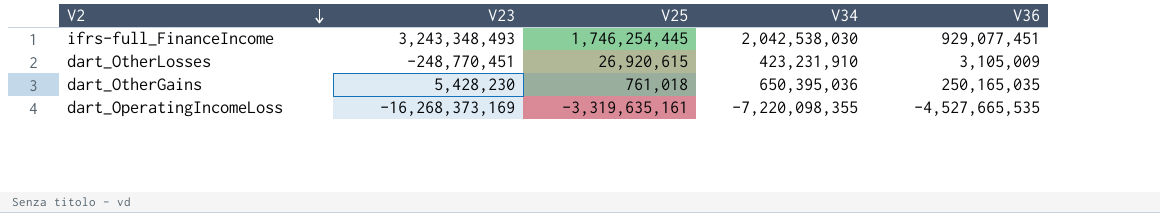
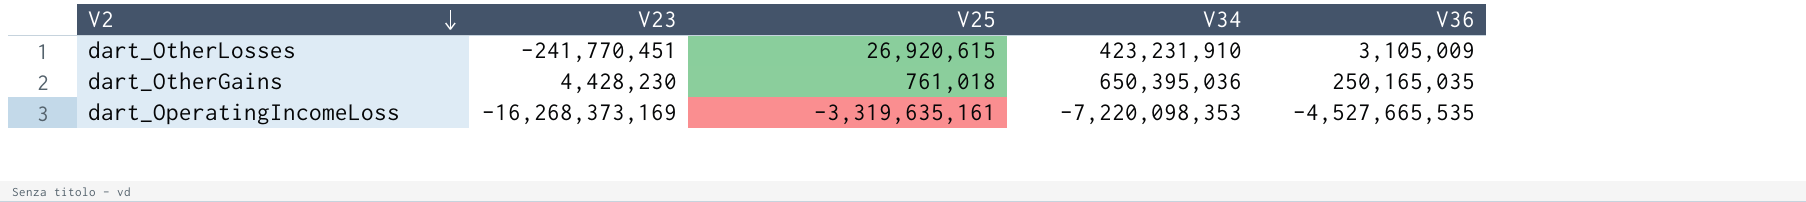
row ifrs-full_FinanceIncome: 3,243,348,493 | 1,746,254,445 | 2,042,538,030 | 929,077,451 -> none
dart_OtherLosses | V23: -248,770,451 -> -241,770,451
dart_OtherGains | V23: 5,428,230 -> 4,428,230
dart_OperatingIncomeLoss | V34: -7,220,098,355 -> -7,220,098,353

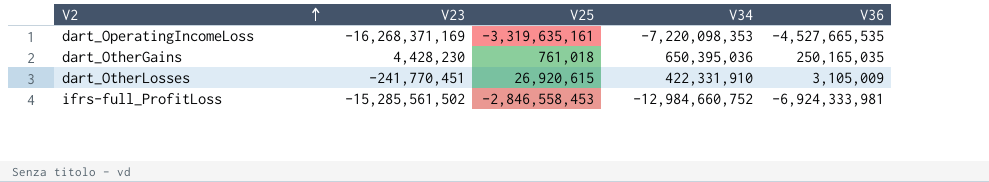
row order: V2 descending -> V2 ascending
dart_OperatingIncomeLoss | V23: -16,268,373,169 -> -16,268,371,169
dart_OtherLosses | V34: 423,231,910 -> 422,331,910
row ifrs-full_ProfitLoss: none -> -15,285,561,502 | -2,846,558,453 | -12,984,660,752 | -6,924,333,981

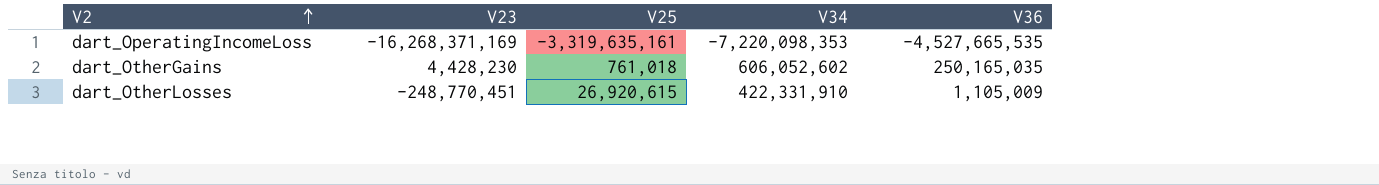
row ifrs-full_ProfitLoss: -15,285,561,502 | -2,846,558,453 | -12,984,660,752 | -6,924,333,981 -> none
dart_OtherGains | V34: 650,395,036 -> 606,052,602
dart_OtherLosses | V23: -241,770,451 -> -248,770,451
dart_OtherLosses | V36: 3,105,009 -> 1,105,009

